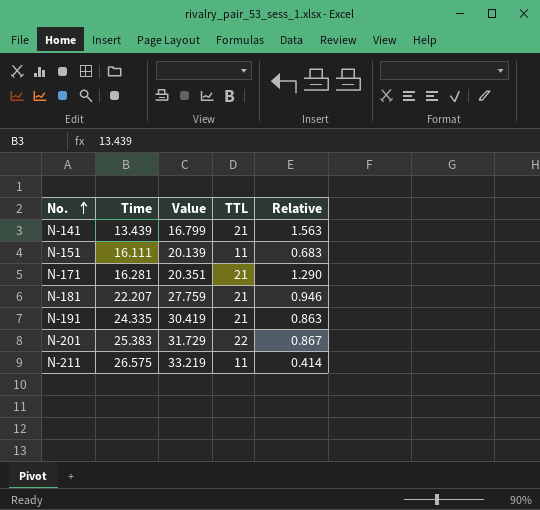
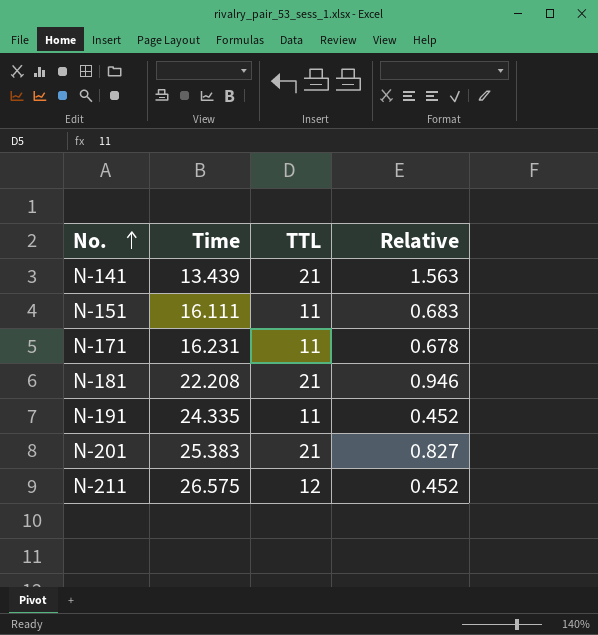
column Value | formula: [Time] * 1.25 -> none
N-171 | Time: 16.281 -> 16.231
N-171 | TTL: 21 -> 11
N-171 | Relative: 1.290 -> 0.678
N-181 | Time: 22.207 -> 22.208
N-191 | TTL: 21 -> 11
N-191 | Relative: 0.863 -> 0.452
N-201 | TTL: 22 -> 21
N-201 | Relative: 0.867 -> 0.827
N-211 | TTL: 11 -> 12
N-211 | Relative: 0.414 -> 0.452

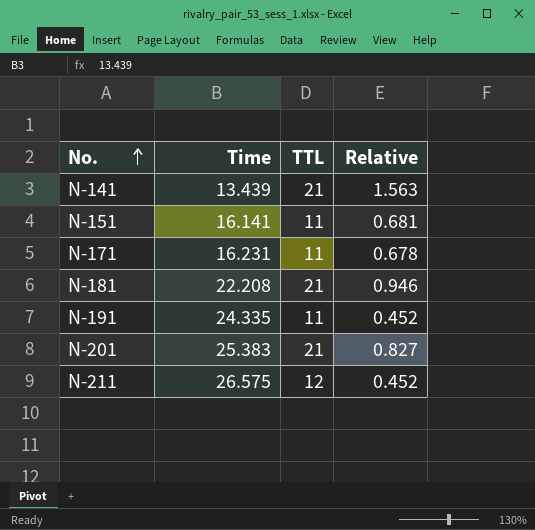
N-151 | Time: 16.111 -> 16.141
N-151 | Relative: 0.683 -> 0.681

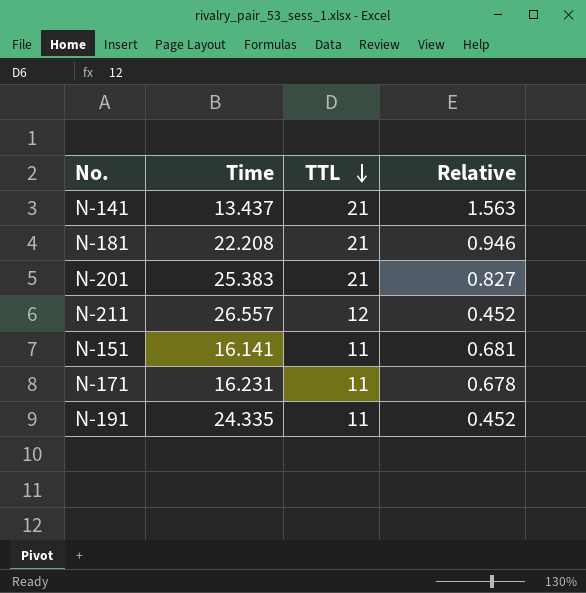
row order: No. ascending -> TTL descending
N-141 | Time: 13.439 -> 13.437
N-211 | Time: 26.575 -> 26.557

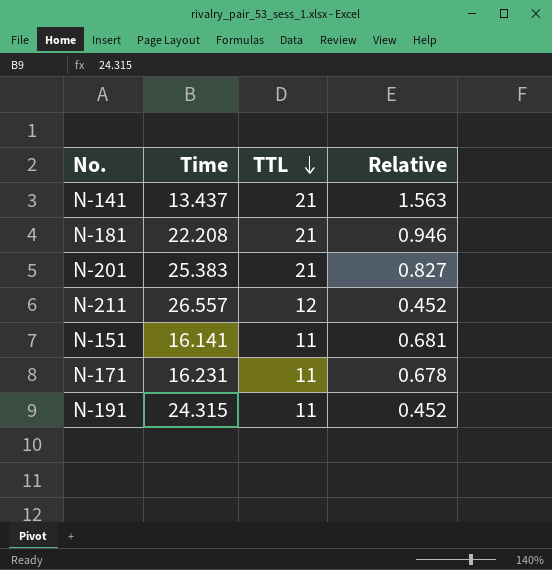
N-191 | Time: 24.335 -> 24.315

